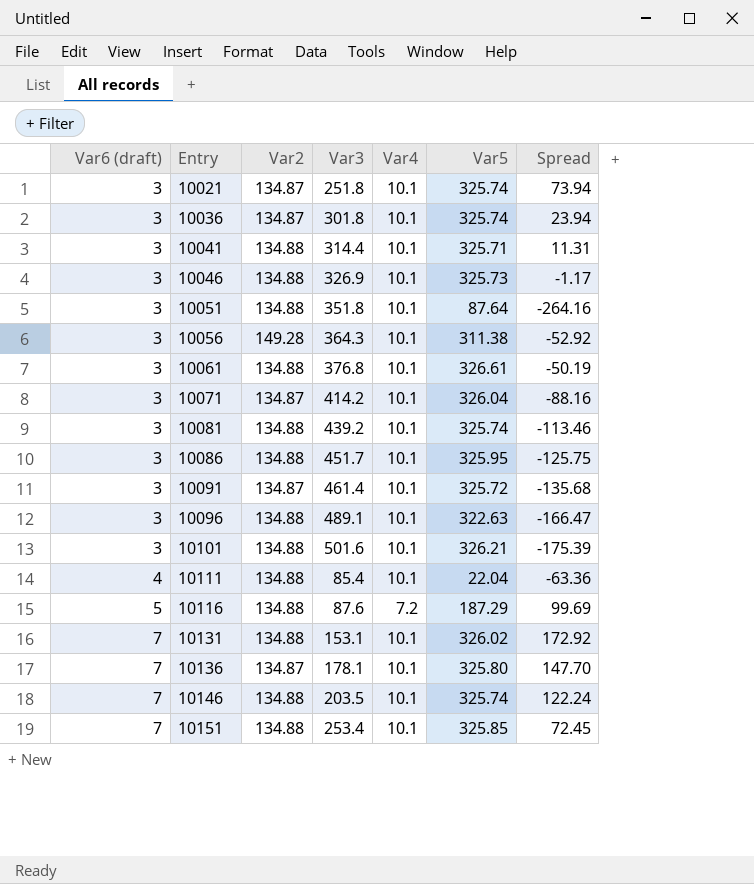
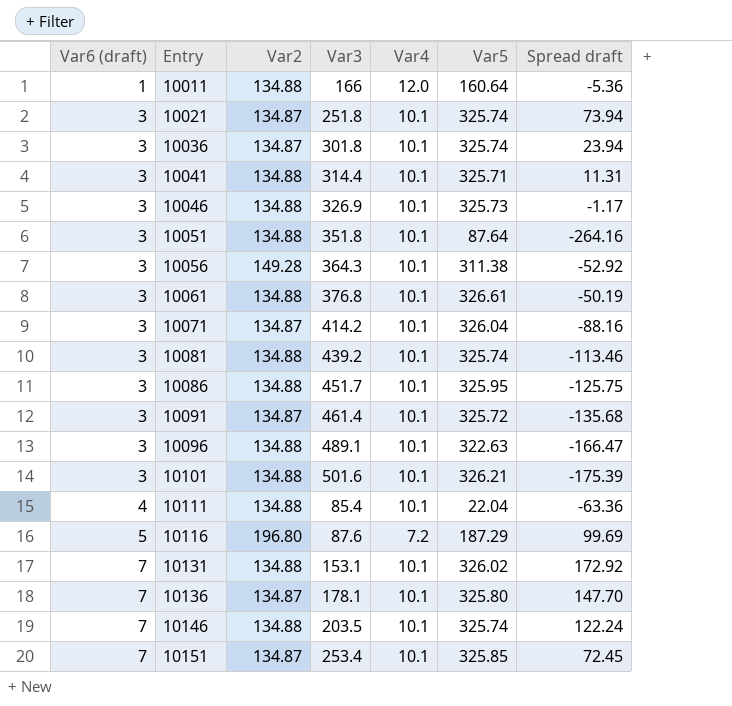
column name: Spread -> Spread draft
row 10011: none -> 1 | 134.88 | 166 | 12.0 | 160.64 | -5.36
10116 | Var2: 134.88 -> 196.80
10151 | Var2: 134.88 -> 134.87

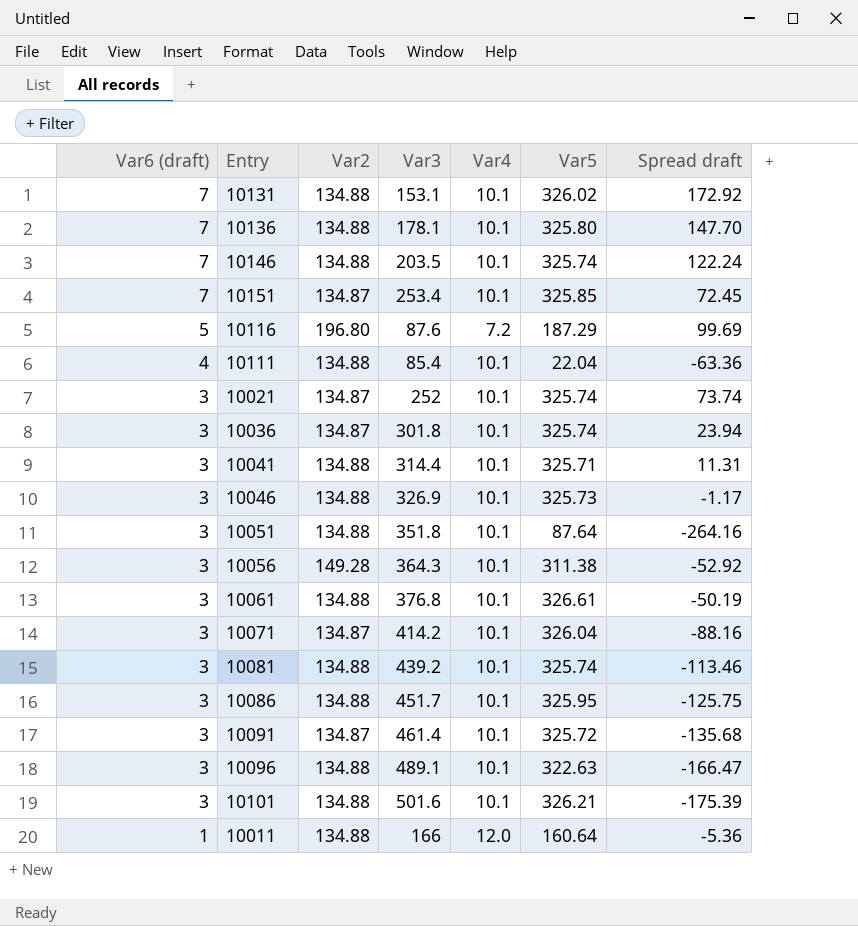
row order: Var6 (draft) ascending -> Var6 (draft) descending
10136 | Var2: 134.87 -> 134.88
10021 | Var3: 251.8 -> 252
10021 | Spread draft: 73.94 -> 73.74

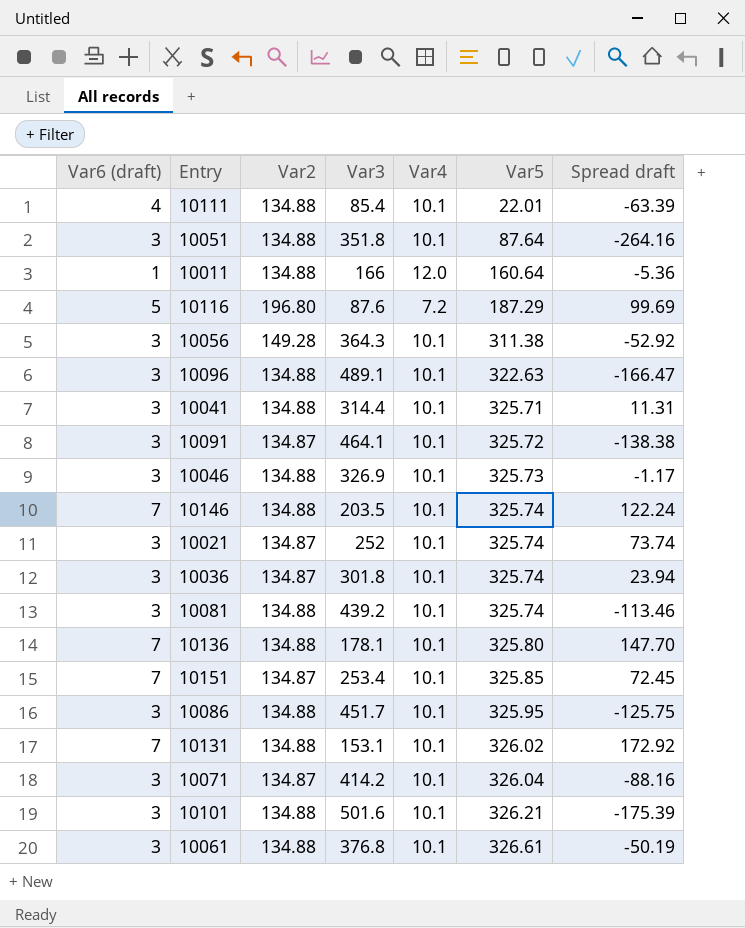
row order: Var6 (draft) descending -> Var5 ascending
10111 | Var5: 22.04 -> 22.01
10111 | Spread draft: -63.36 -> -63.39
10091 | Var3: 461.4 -> 464.1
10091 | Spread draft: -135.68 -> -138.38

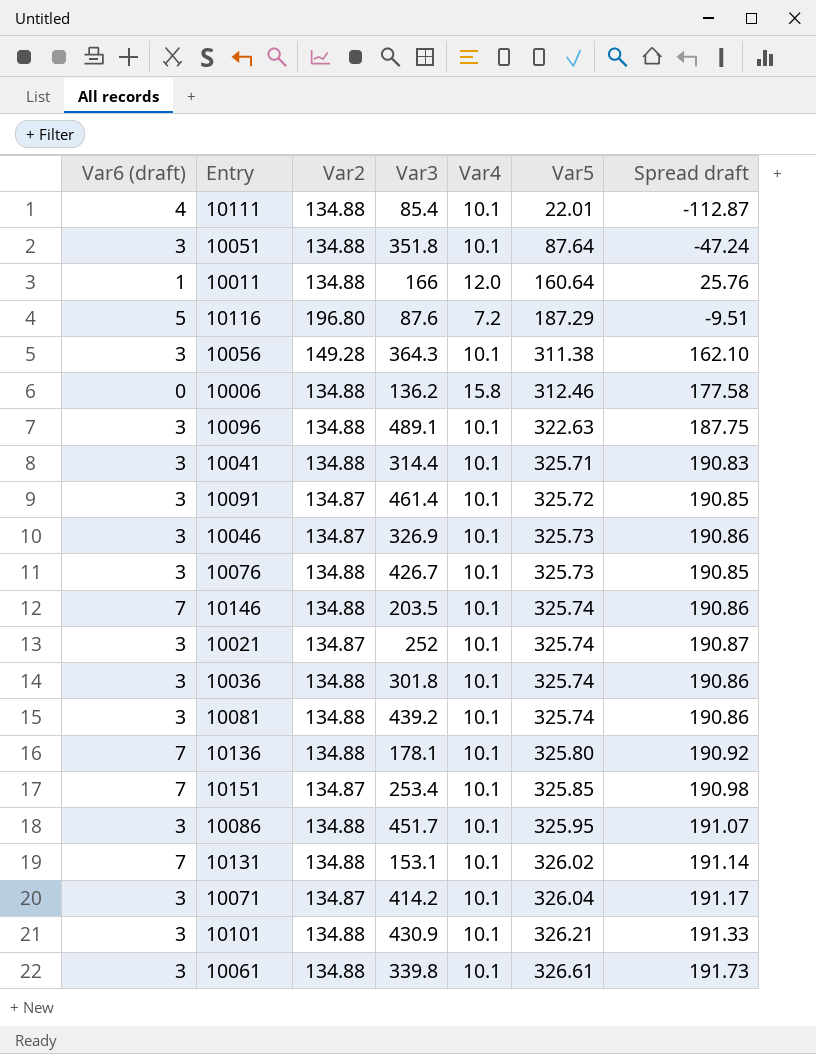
column Spread draft | formula: [Var5] - [Var3] -> [Var5] - [Var2]
row 10006: none -> 0 | 134.88 | 136.2 | 15.8 | 312.46 | 177.58
10091 | Var3: 464.1 -> 461.4
10046 | Var2: 134.88 -> 134.87
row 10076: none -> 3 | 134.88 | 426.7 | 10.1 | 325.73 | 190.85
10036 | Var2: 134.87 -> 134.88
10101 | Var3: 501.6 -> 430.9
10061 | Var3: 376.8 -> 339.8

